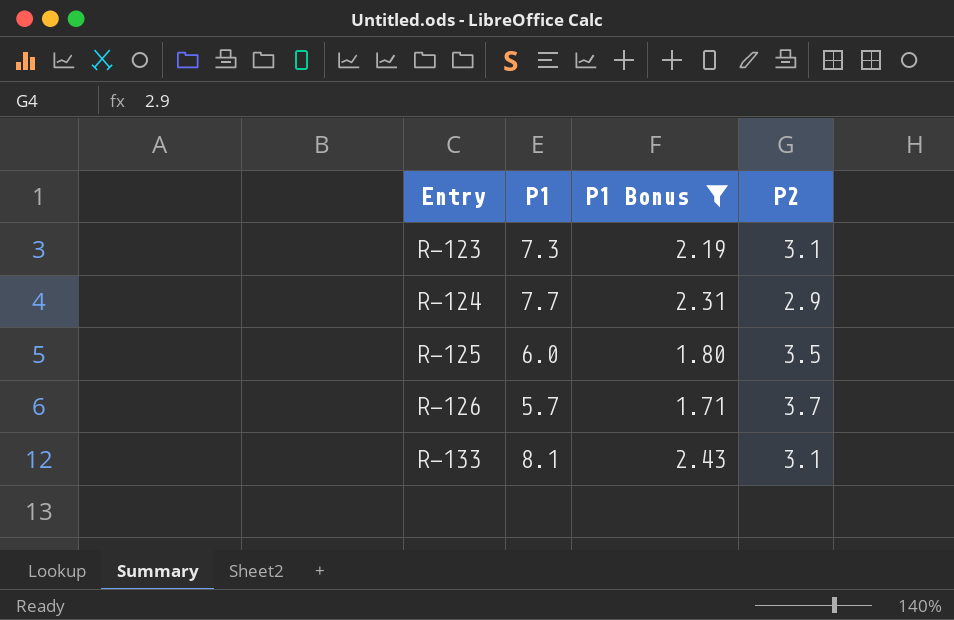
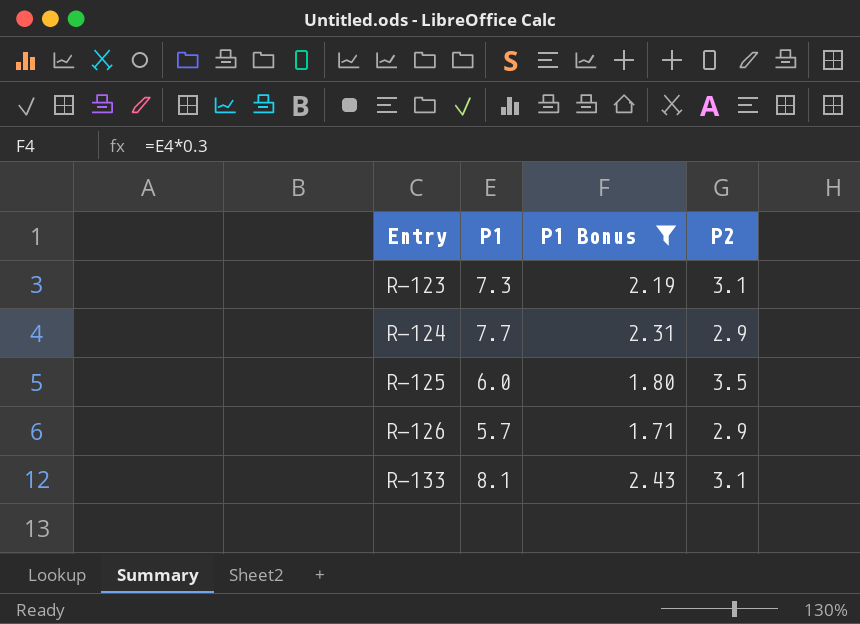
R-126 | P2: 3.7 -> 2.9

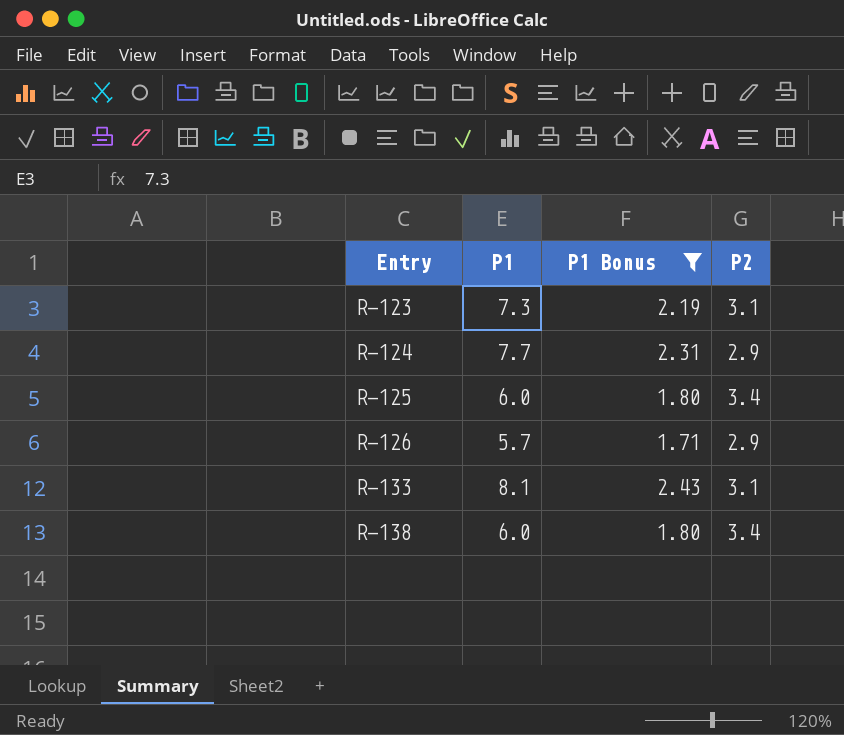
R-125 | P2: 3.5 -> 3.4
row R-138: none -> 6.0 | 1.80 | 3.4

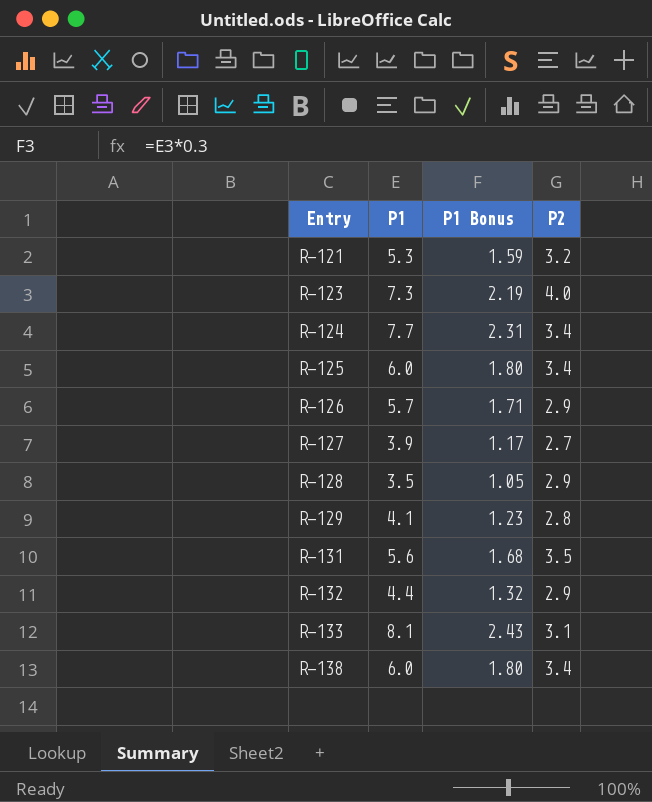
filter: P1 Bonus >= 1.71 -> none
R-123 | P2: 3.1 -> 4.0
R-124 | P2: 2.9 -> 3.4

